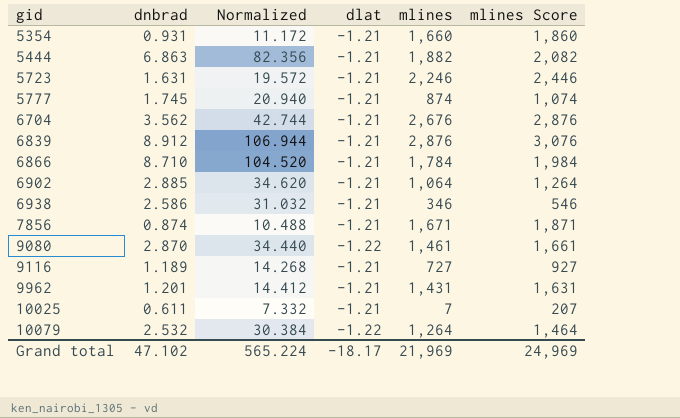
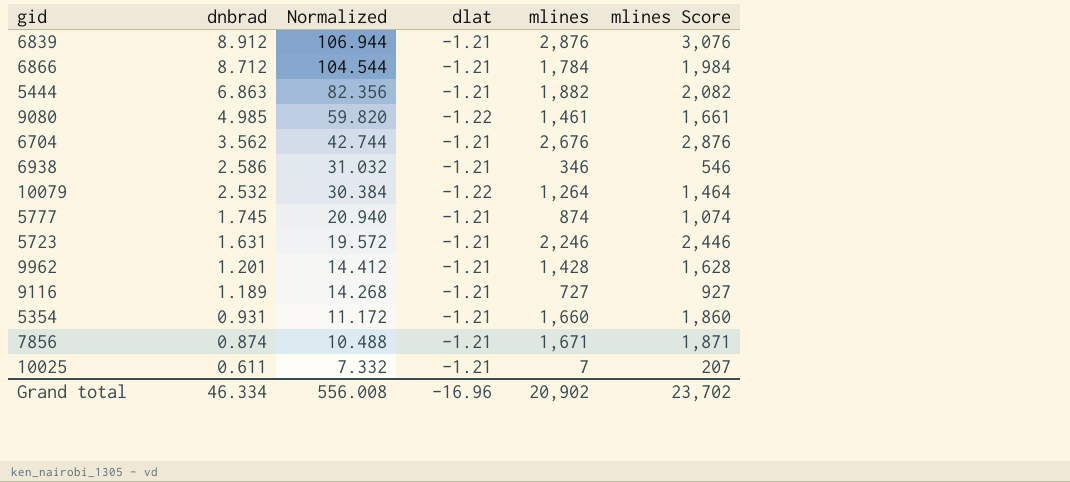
row order: gid ascending -> dnbrad descending
row 6902: 2.885 | 34.620 | -1.21 | 1,064 | 1,264 -> none
6866 | dnbrad: 8.710 -> 8.712
6866 | Normalized: 104.520 -> 104.544
9080 | dnbrad: 2.870 -> 4.985
9080 | Normalized: 34.440 -> 59.820
9962 | mlines: 1,431 -> 1,428
9962 | mlines Score: 1,631 -> 1,628
Grand total | dnbrad: 47.102 -> 46.334
Grand total | Normalized: 565.224 -> 556.008
Grand total | dlat: -18.17 -> -16.96
Grand total | mlines: 21,969 -> 20,902
Grand total | mlines Score: 24,969 -> 23,702

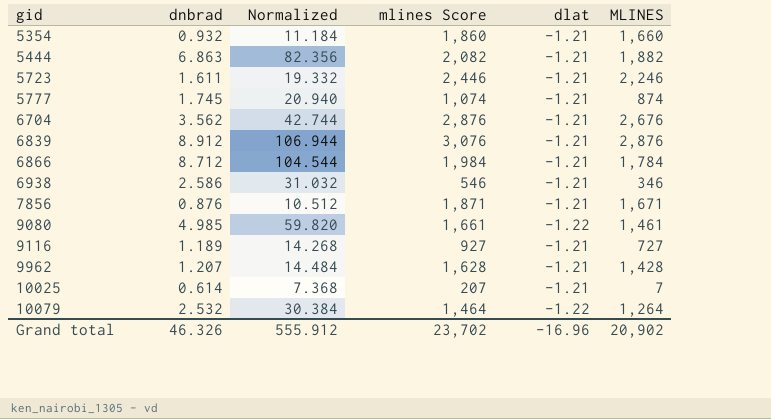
row order: dnbrad descending -> gid ascending
column mlines Score | position: 6 -> 4
column name: mlines -> MLINES
5354 | dnbrad: 0.931 -> 0.932
5354 | Normalized: 11.172 -> 11.184
5723 | dnbrad: 1.631 -> 1.611
5723 | Normalized: 19.572 -> 19.332
7856 | dnbrad: 0.874 -> 0.876
7856 | Normalized: 10.488 -> 10.512
9962 | dnbrad: 1.201 -> 1.207
9962 | Normalized: 14.412 -> 14.484
10025 | dnbrad: 0.611 -> 0.614
10025 | Normalized: 7.332 -> 7.368
Grand total | dnbrad: 46.334 -> 46.326
Grand total | Normalized: 556.008 -> 555.912

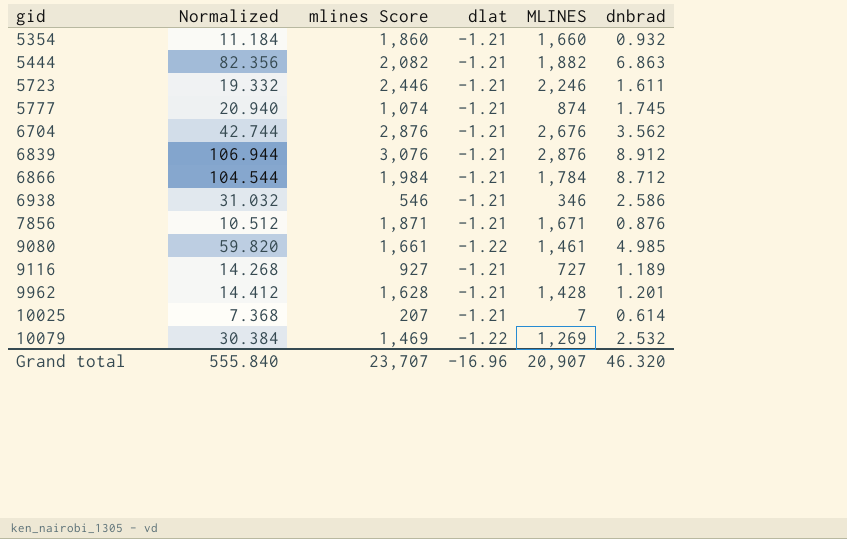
column dnbrad | position: 2 -> 6
9962 | Normalized: 14.484 -> 14.412
9962 | dnbrad: 1.207 -> 1.201
10079 | mlines Score: 1,464 -> 1,469
10079 | MLINES: 1,264 -> 1,269
Grand total | Normalized: 555.912 -> 555.840
Grand total | mlines Score: 23,702 -> 23,707
Grand total | MLINES: 20,902 -> 20,907
Grand total | dnbrad: 46.326 -> 46.320

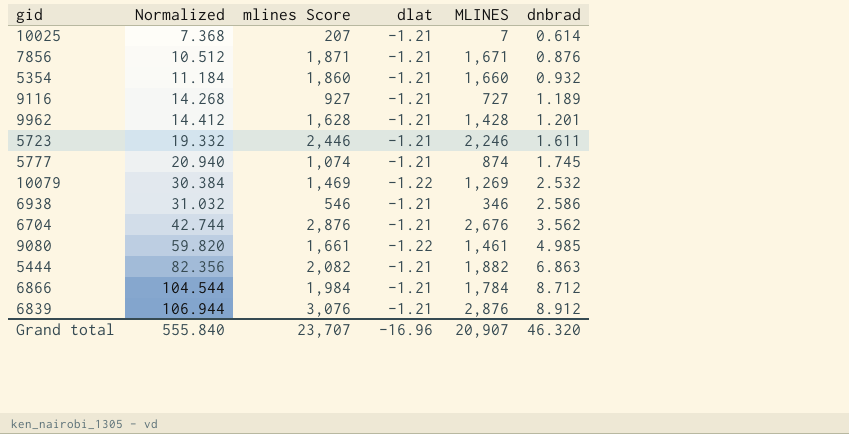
row order: gid ascending -> Normalized ascending

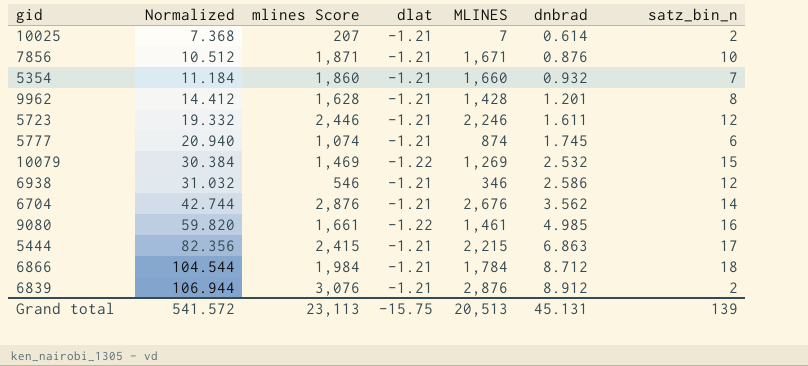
column satz_bin_n | position: none -> 7
row 9116: 14.268 | 927 | -1.21 | 727 | 1.189 -> none
5444 | mlines Score: 2,082 -> 2,415
5444 | MLINES: 1,882 -> 2,215
Grand total | Normalized: 555.840 -> 541.572
Grand total | mlines Score: 23,707 -> 23,113
Grand total | dlat: -16.96 -> -15.75
Grand total | MLINES: 20,907 -> 20,513
Grand total | dnbrad: 46.320 -> 45.131

